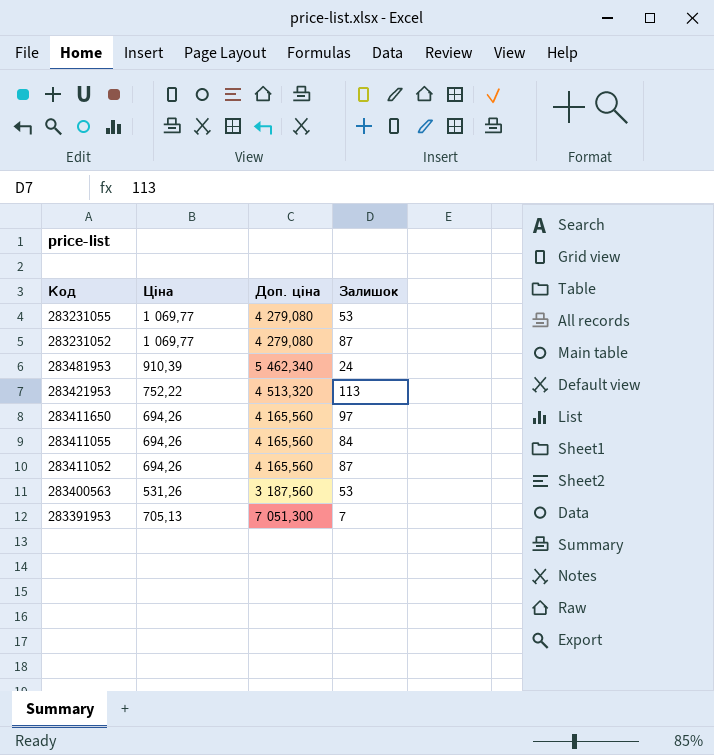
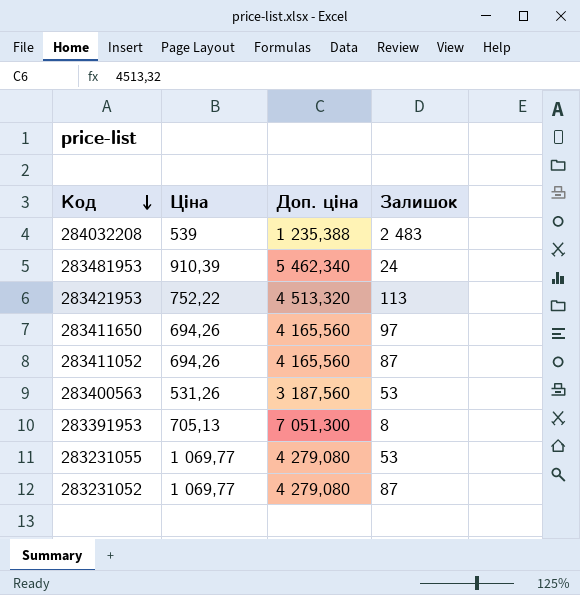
row order: none -> Код descending
row 283411055: 694,26 | 4 165,560 | 84 -> none
row 284032208: none -> 539 | 1 235,388 | 2 483
283391953 | Залишок: 7 -> 8

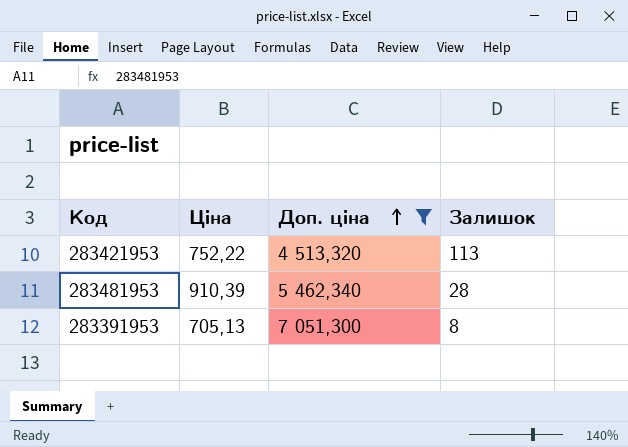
filter: none -> Доп. ціна >= 4 513,320
row order: Код descending -> Доп. ціна ascending
283481953 | Залишок: 24 -> 28

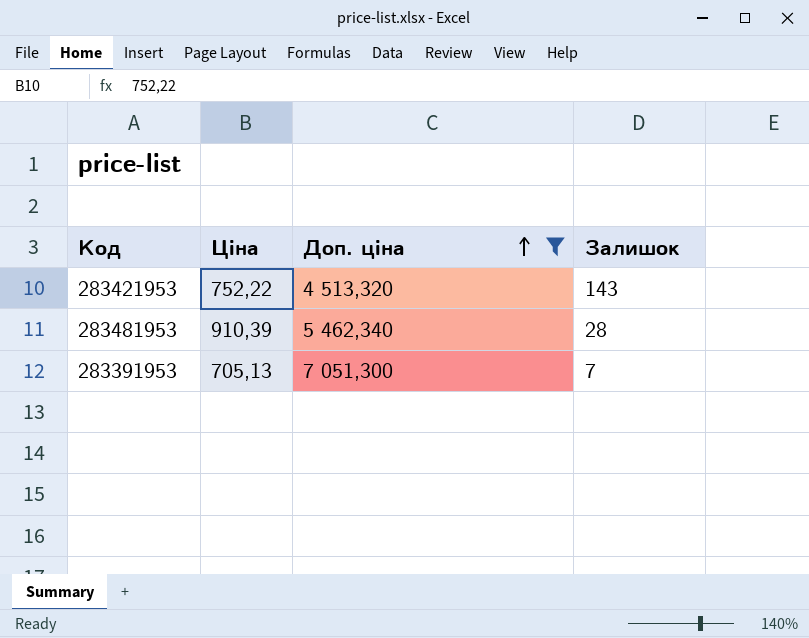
283421953 | Залишок: 113 -> 143
283391953 | Залишок: 8 -> 7

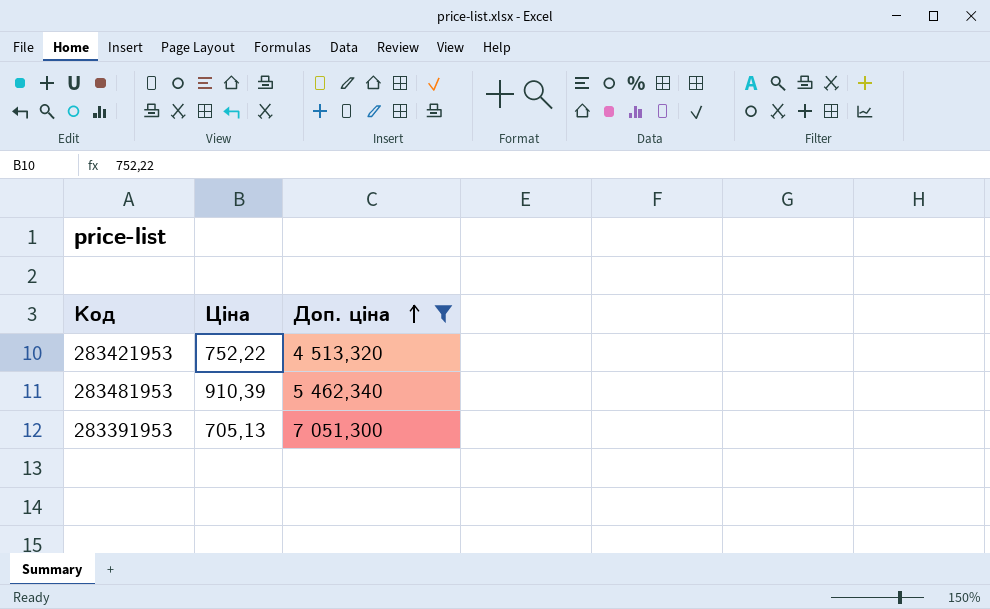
column Залишок | position: 4 -> none

